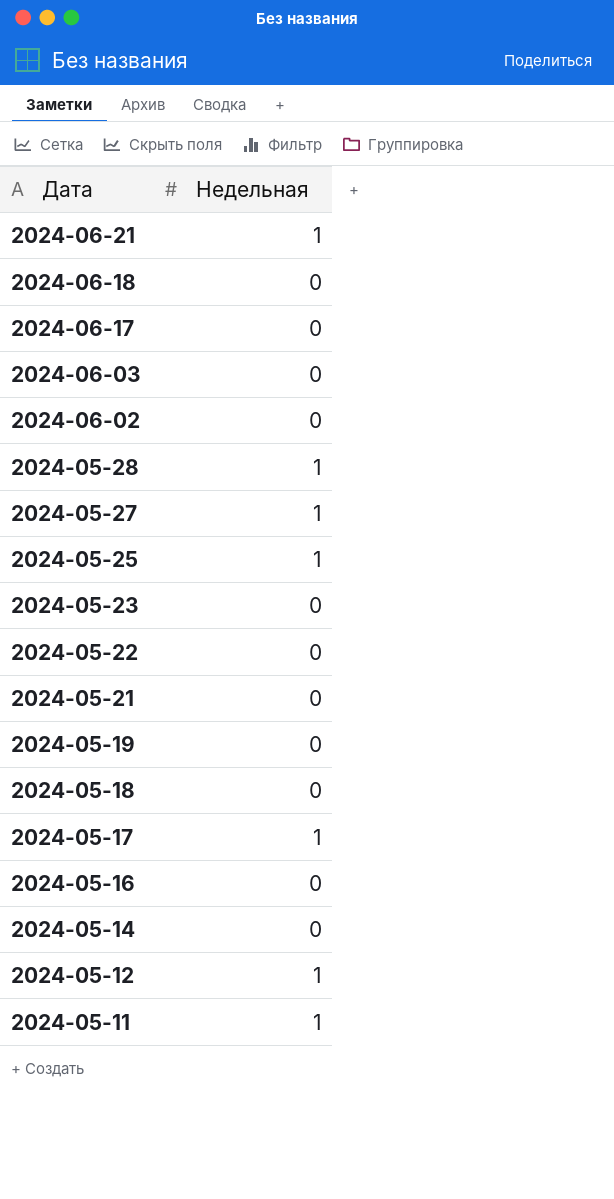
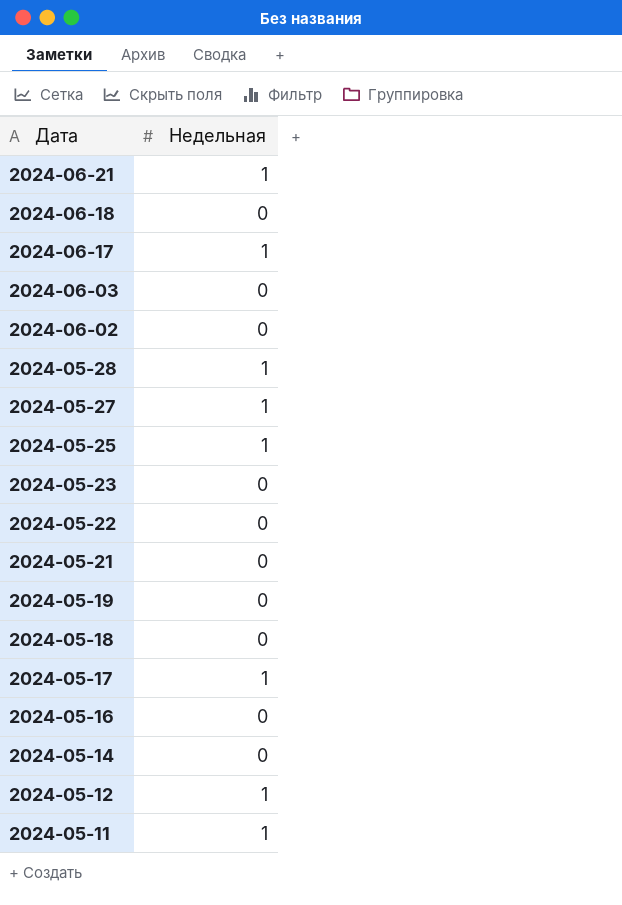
2024-06-17 | Недельная: 0 -> 1

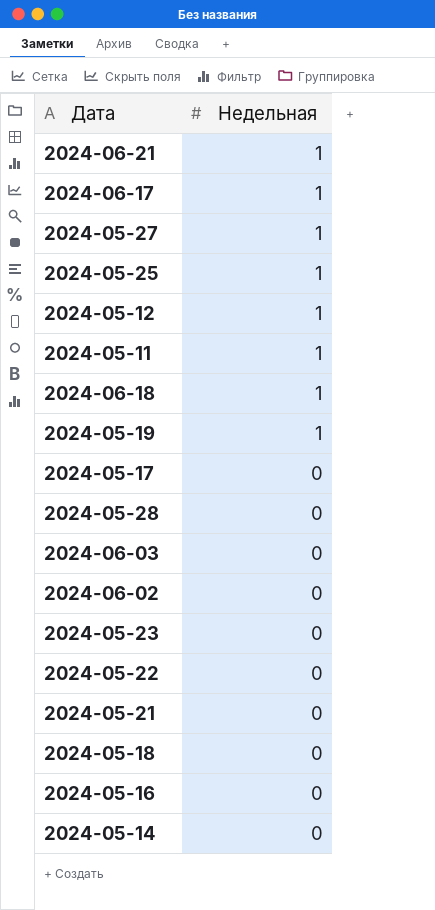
row order: Дата descending -> Недельная descending
2024-06-18 | Недельная: 0 -> 1
2024-05-19 | Недельная: 0 -> 1
2024-05-17 | Недельная: 1 -> 0
2024-05-28 | Недельная: 1 -> 0

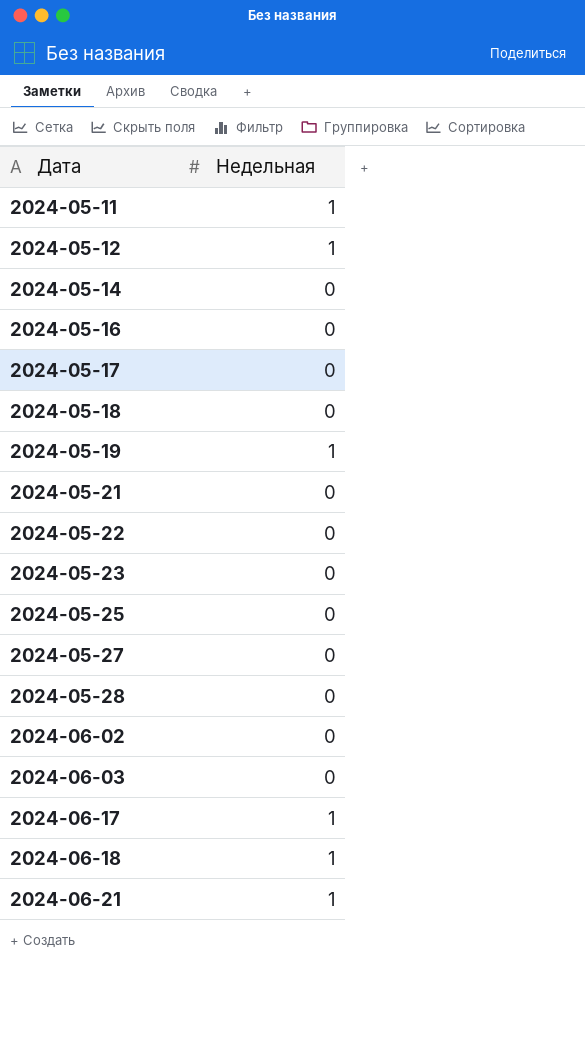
row order: Недельная descending -> Дата ascending
2024-05-25 | Недельная: 1 -> 0
2024-05-27 | Недельная: 1 -> 0

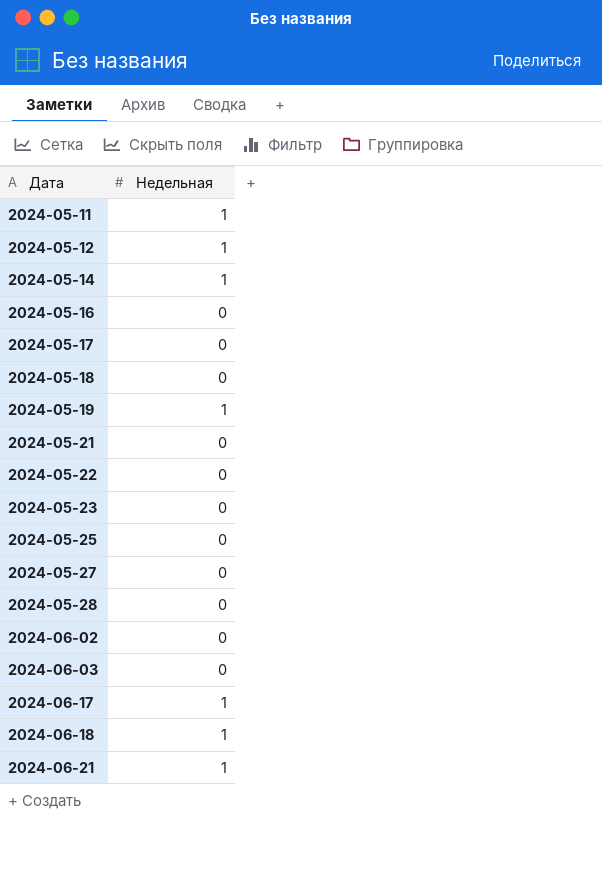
2024-05-14 | Недельная: 0 -> 1

